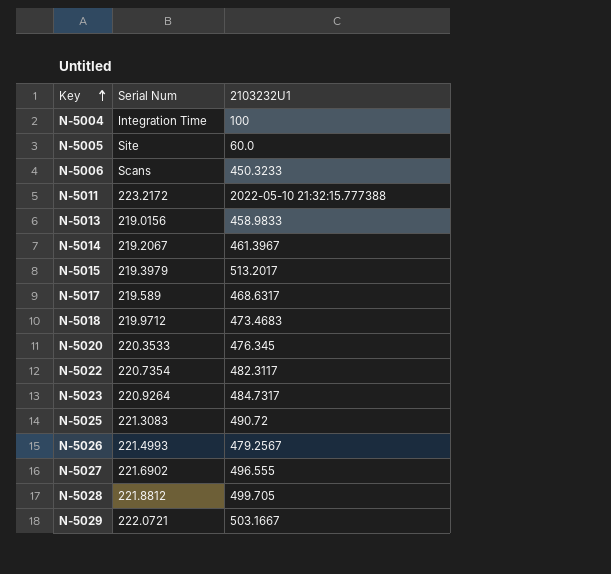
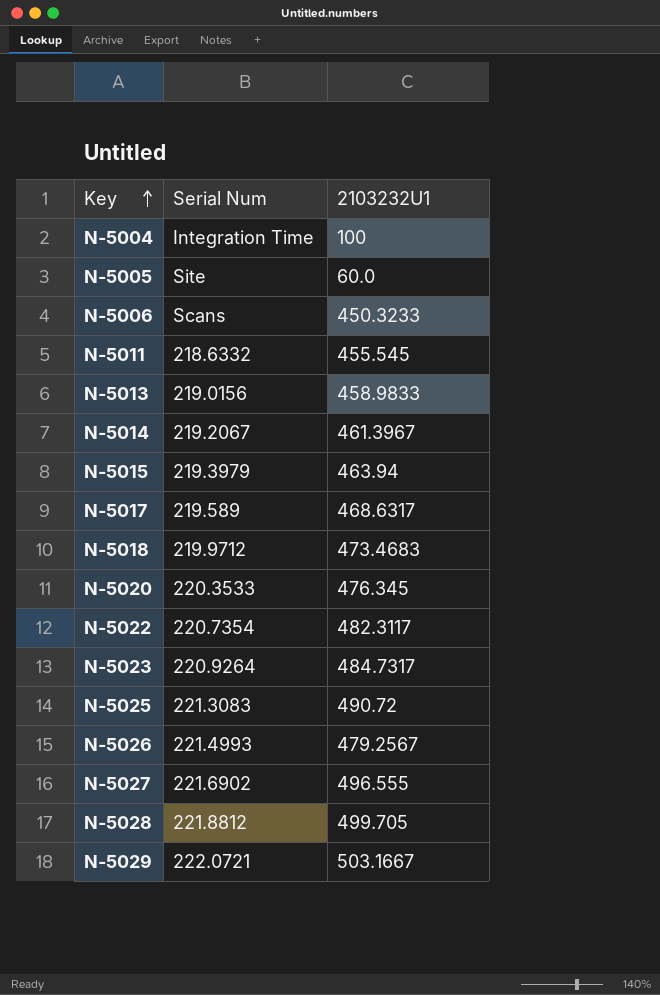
N-5011 | Serial Num: 223.2172 -> 218.6332
N-5011 | 2103232U1: 2022-05-10 21:32:15.777388 -> 455.545
N-5015 | 2103232U1: 513.2017 -> 463.94

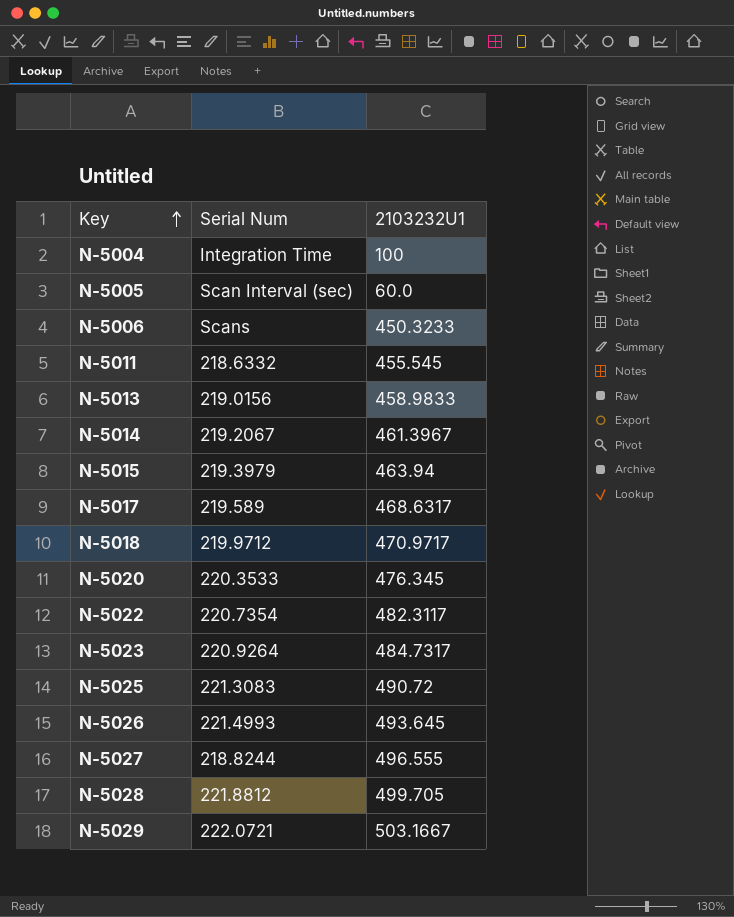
N-5005 | Serial Num: Site -> Scan Interval (sec)
N-5018 | 2103232U1: 473.4683 -> 470.9717
N-5026 | 2103232U1: 479.2567 -> 493.645
N-5027 | Serial Num: 221.6902 -> 218.8244

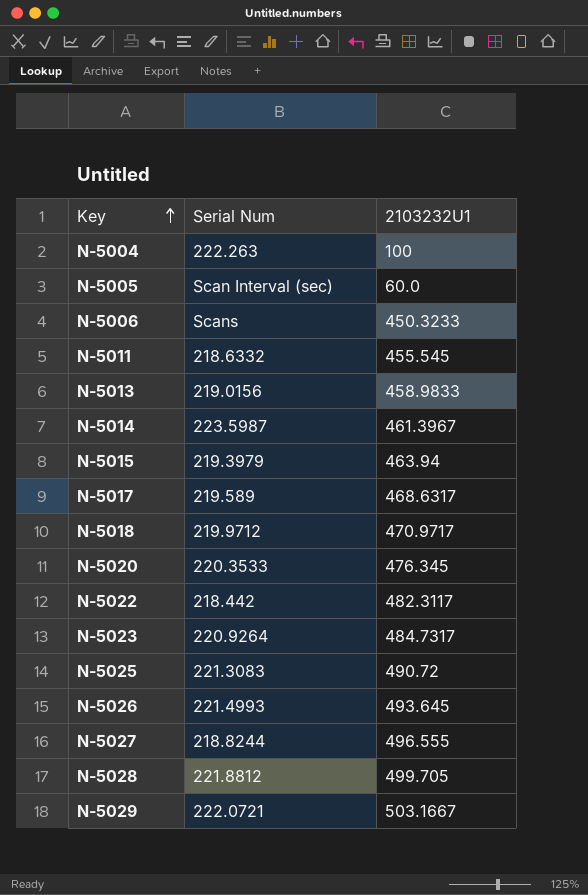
N-5004 | Serial Num: Integration Time -> 222.263
N-5014 | Serial Num: 219.2067 -> 223.5987
N-5022 | Serial Num: 220.7354 -> 218.442

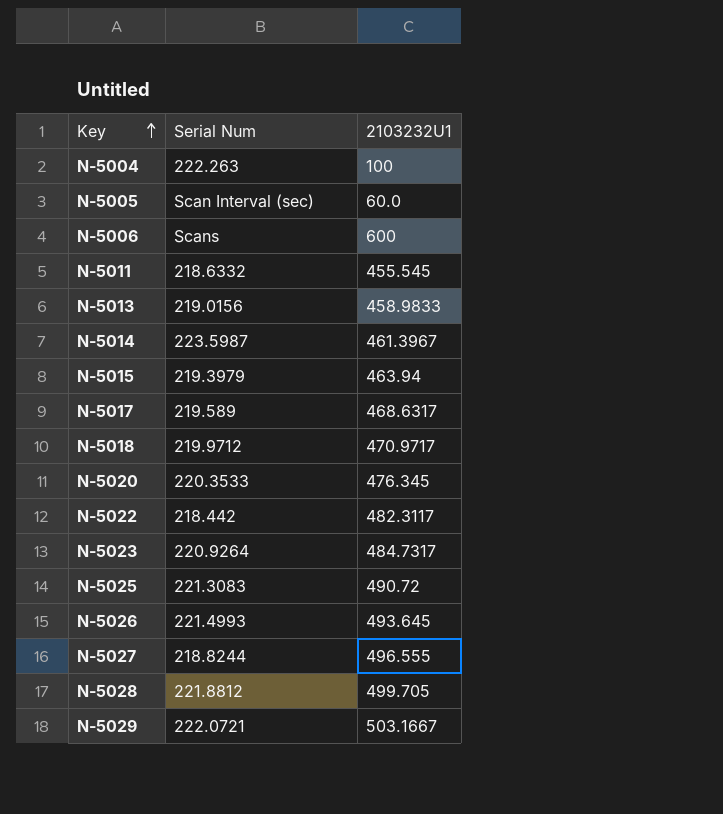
N-5006 | 2103232U1: 450.3233 -> 600

